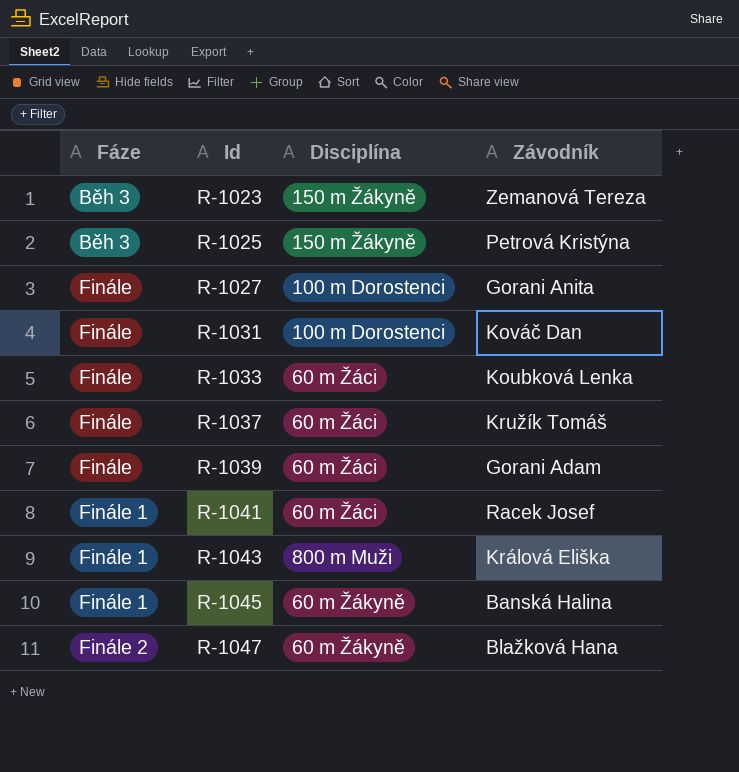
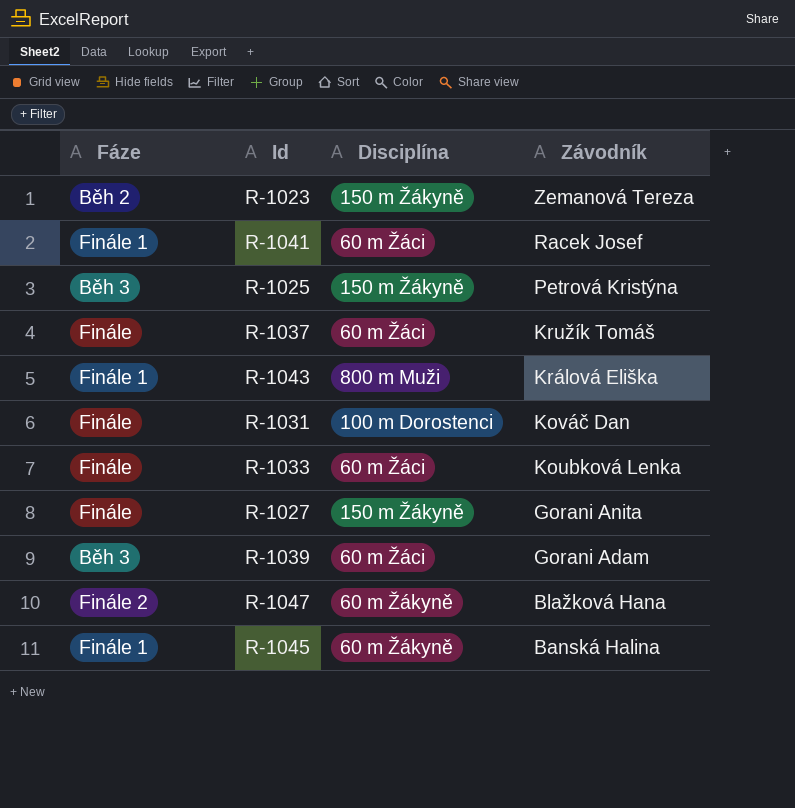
row order: Fáze ascending -> Závodník descending
R-1023 | Fáze: Běh 3 -> Běh 2
R-1027 | Disciplína: 100 m Dorostenci -> 150 m Žákyně
R-1039 | Fáze: Finále -> Běh 3

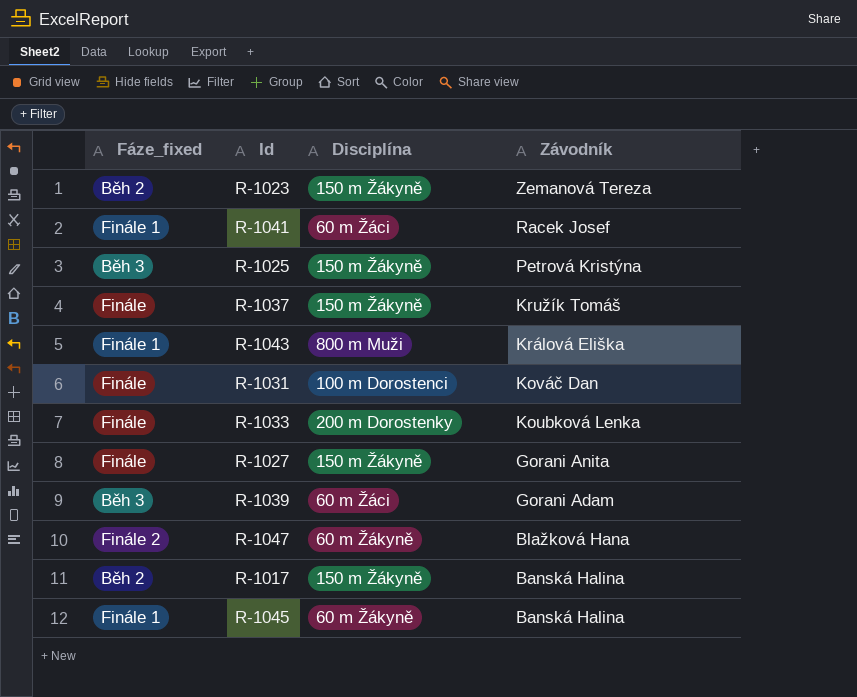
column name: Fáze -> Fáze_fixed
R-1037 | Disciplína: 60 m Žáci -> 150 m Žákyně
R-1033 | Disciplína: 60 m Žáci -> 200 m Dorostenky
row R-1017: none -> Běh 2 | 150 m Žákyně | Banská Halina

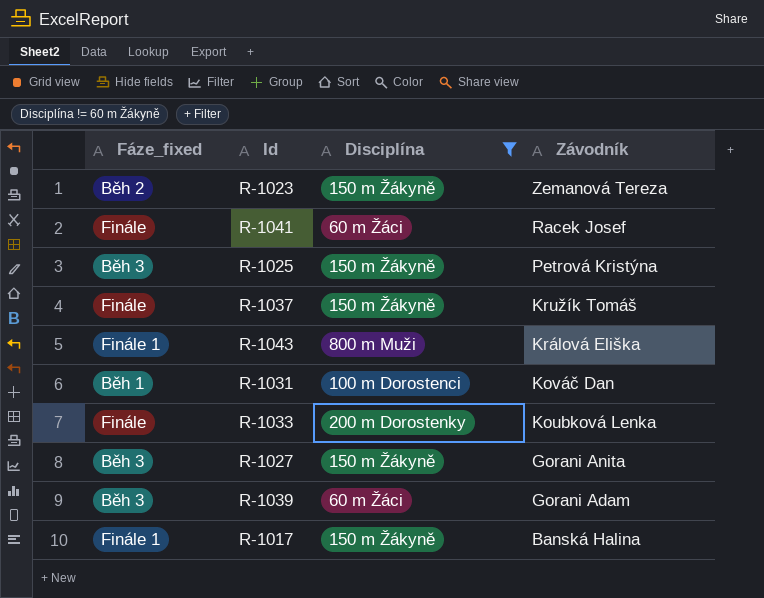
filter: none -> Disciplína != 60 m Žákyně
R-1041 | Fáze_fixed: Finále 1 -> Finále
R-1031 | Fáze_fixed: Finále -> Běh 1
R-1027 | Fáze_fixed: Finále -> Běh 3
R-1017 | Fáze_fixed: Běh 2 -> Finále 1

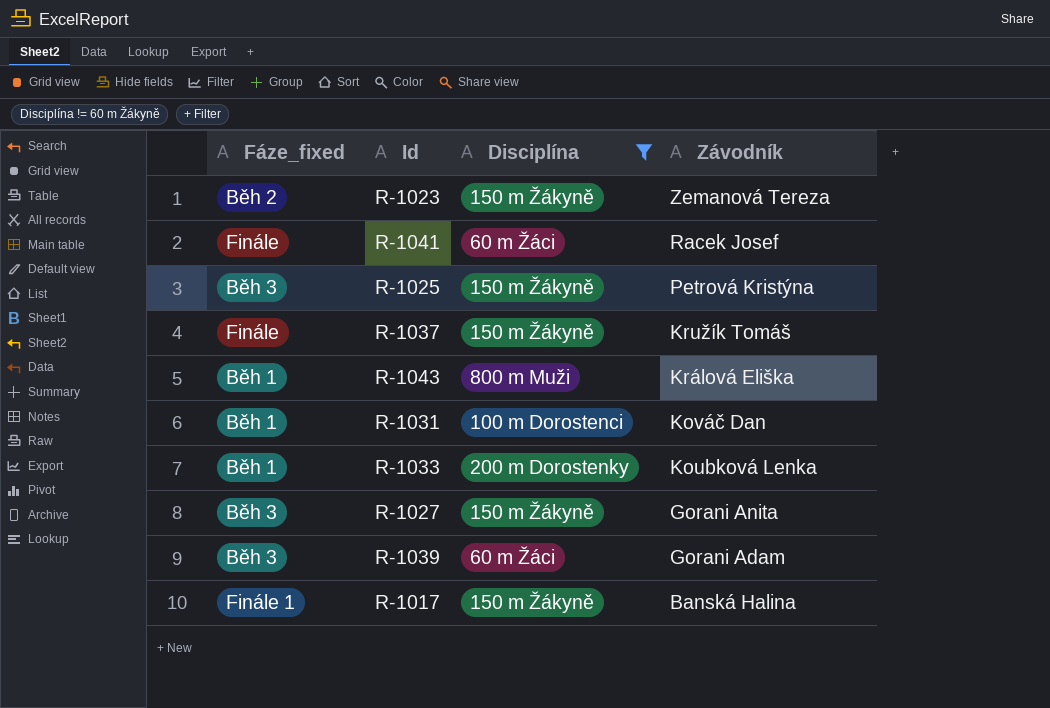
R-1043 | Fáze_fixed: Finále 1 -> Běh 1
R-1033 | Fáze_fixed: Finále -> Běh 1

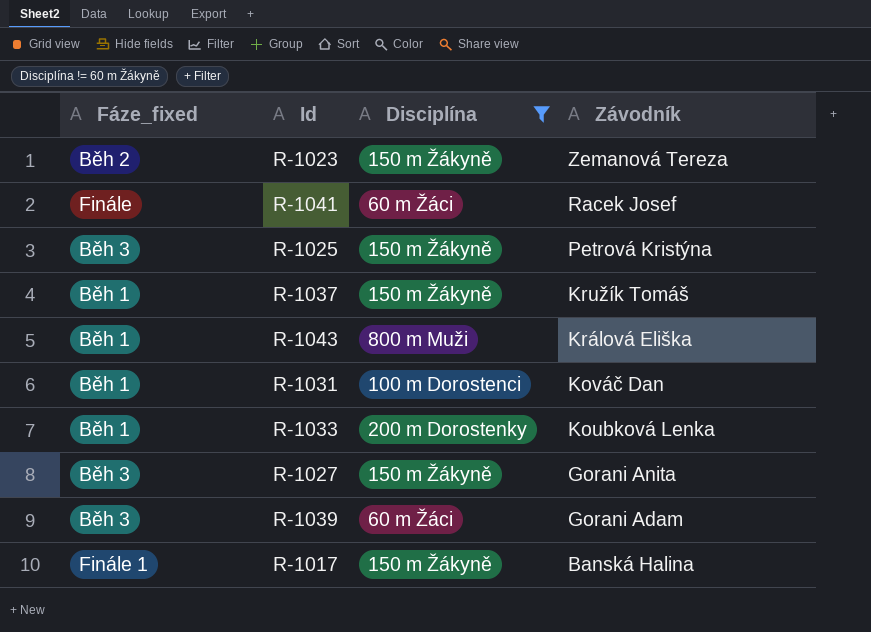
R-1037 | Fáze_fixed: Finále -> Běh 1

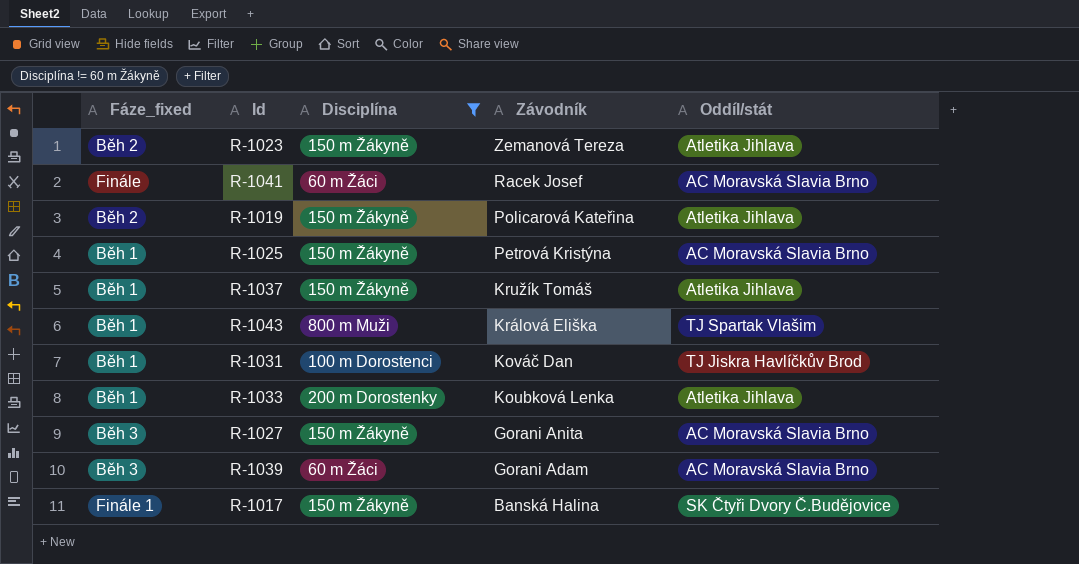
column Oddíl/stát | position: none -> 5
row R-1019: none -> Běh 2 | 150 m Žákyně | Policarová Kateřina | Atletika Jihlava
R-1025 | Fáze_fixed: Běh 3 -> Běh 1

